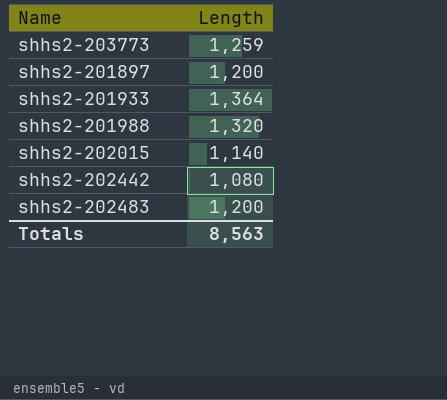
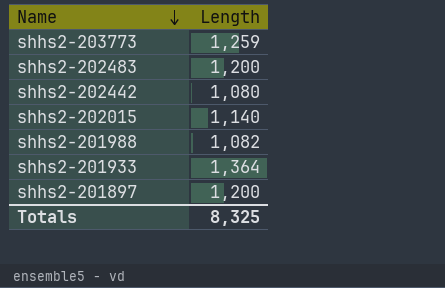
row order: none -> Name descending
shhs2-201988 | Length: 1,320 -> 1,082
Totals | Length: 8,563 -> 8,325

